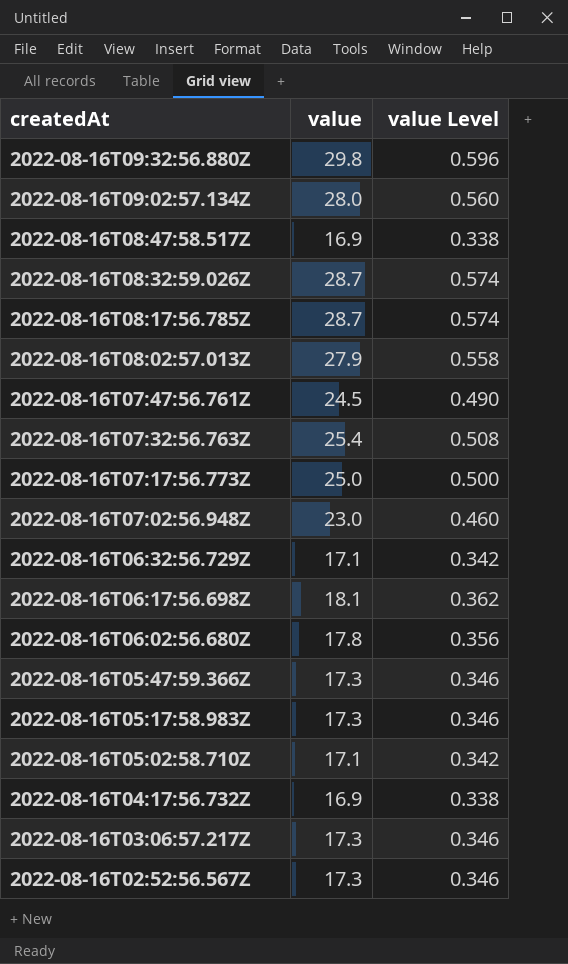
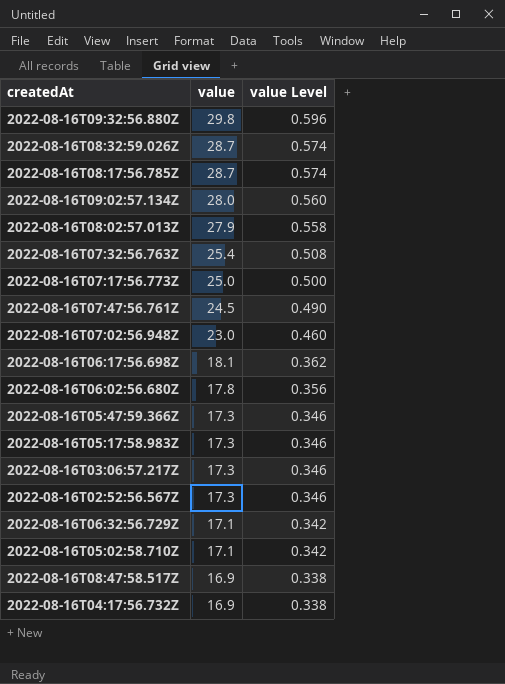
row order: createdAt descending -> value descending

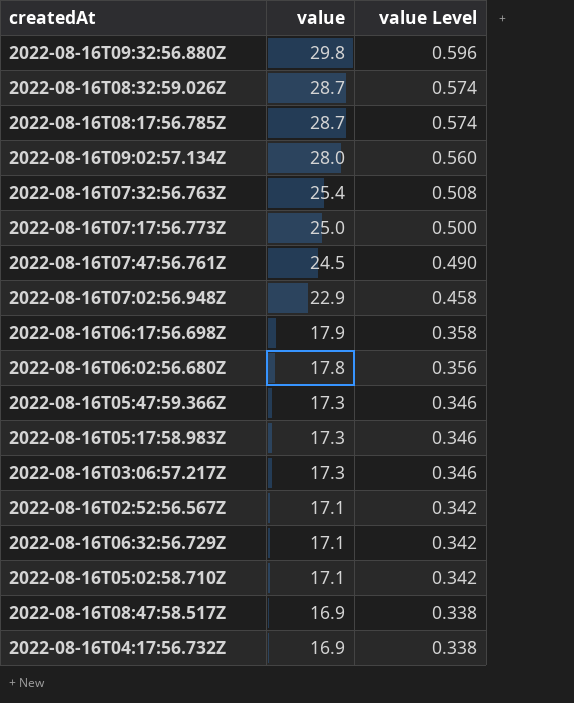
row 2022-08-16T08:02:57.013Z: 27.9 | 0.558 -> none
2022-08-16T07:02:56.948Z | value: 23.0 -> 22.9
2022-08-16T07:02:56.948Z | value Level: 0.460 -> 0.458
2022-08-16T06:17:56.698Z | value: 18.1 -> 17.9
2022-08-16T06:17:56.698Z | value Level: 0.362 -> 0.358
2022-08-16T02:52:56.567Z | value: 17.3 -> 17.1
2022-08-16T02:52:56.567Z | value Level: 0.346 -> 0.342

